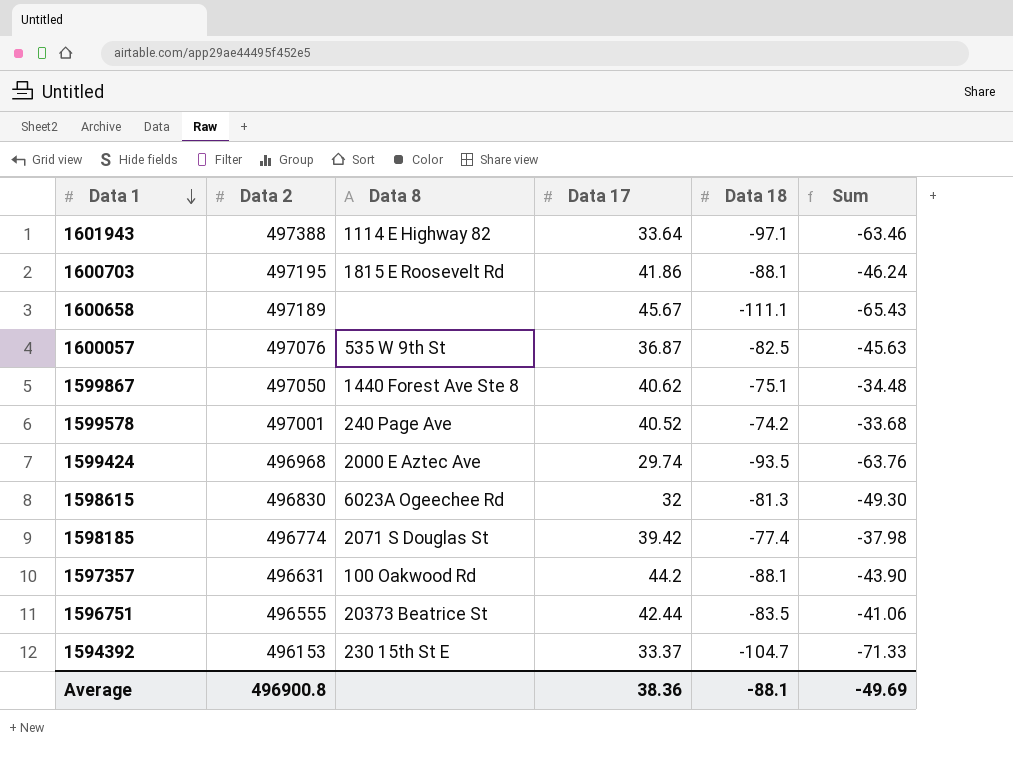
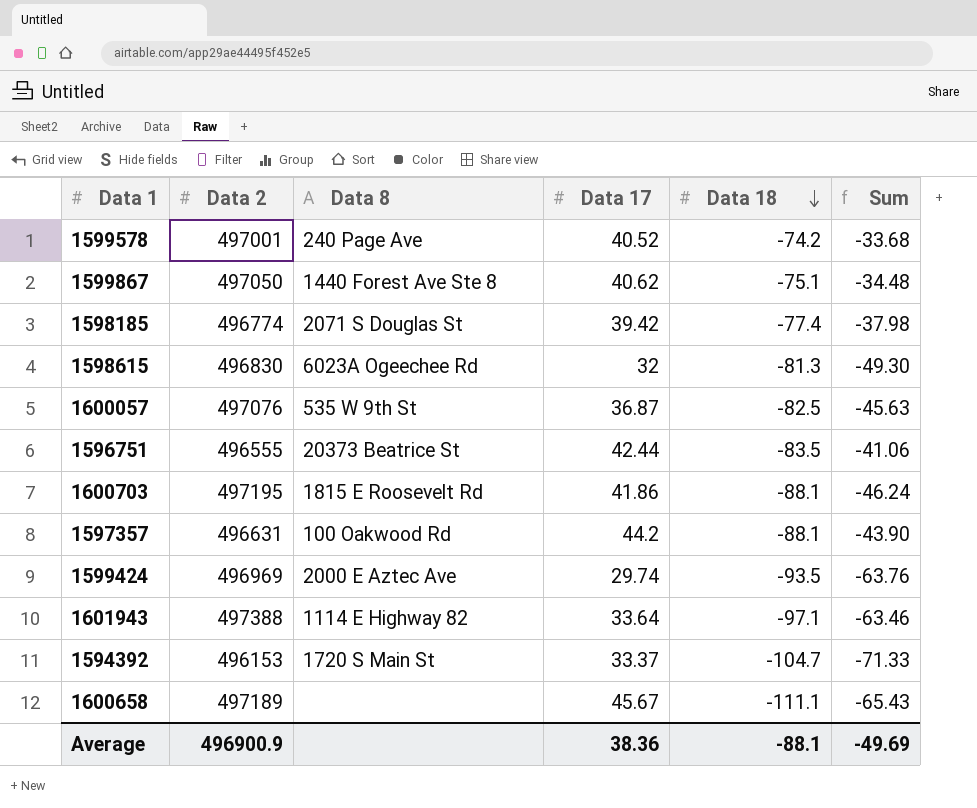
row order: Data 1 descending -> Data 18 descending
1599424 | Data 2: 496968 -> 496969
1594392 | Data 8: 230 15th St E -> 1720 S Main St
Average | Data 2: 496900.8 -> 496900.9

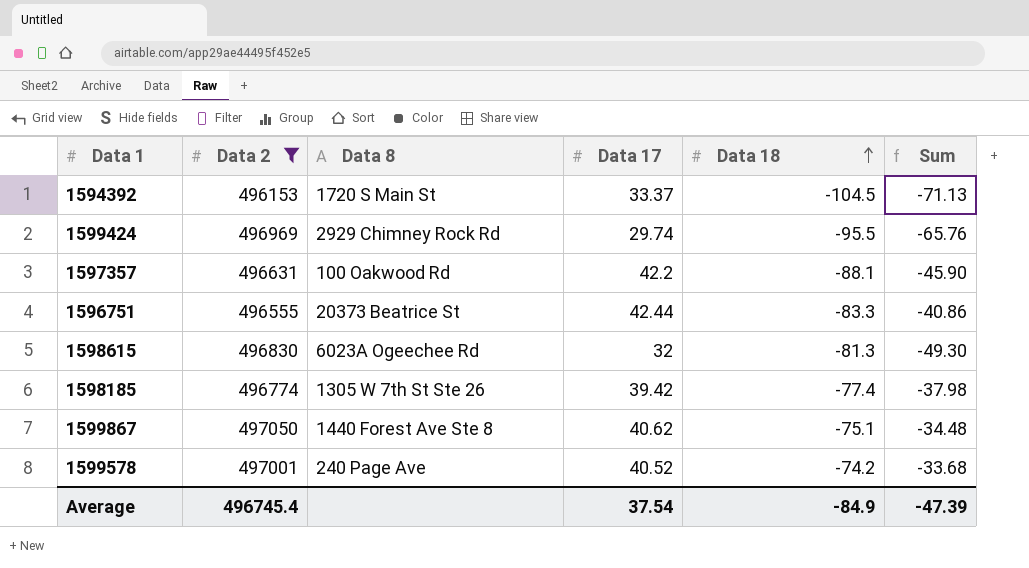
filter: none -> Data 2 <= 497050
row order: Data 18 descending -> Data 18 ascending
1594392 | Data 18: -104.7 -> -104.5
1594392 | Sum: -71.33 -> -71.13
1599424 | Data 8: 2000 E Aztec Ave -> 2929 Chimney Rock Rd
1599424 | Data 18: -93.5 -> -95.5
1599424 | Sum: -63.76 -> -65.76
1597357 | Data 17: 44.2 -> 42.2
1597357 | Sum: -43.90 -> -45.90
1596751 | Data 18: -83.5 -> -83.3
1596751 | Sum: -41.06 -> -40.86
1598185 | Data 8: 2071 S Douglas St -> 1305 W 7th St Ste 26
Average | Data 2: 496900.9 -> 496745.4
Average | Data 17: 38.36 -> 37.54
Average | Data 18: -88.1 -> -84.9
Average | Sum: -49.69 -> -47.39

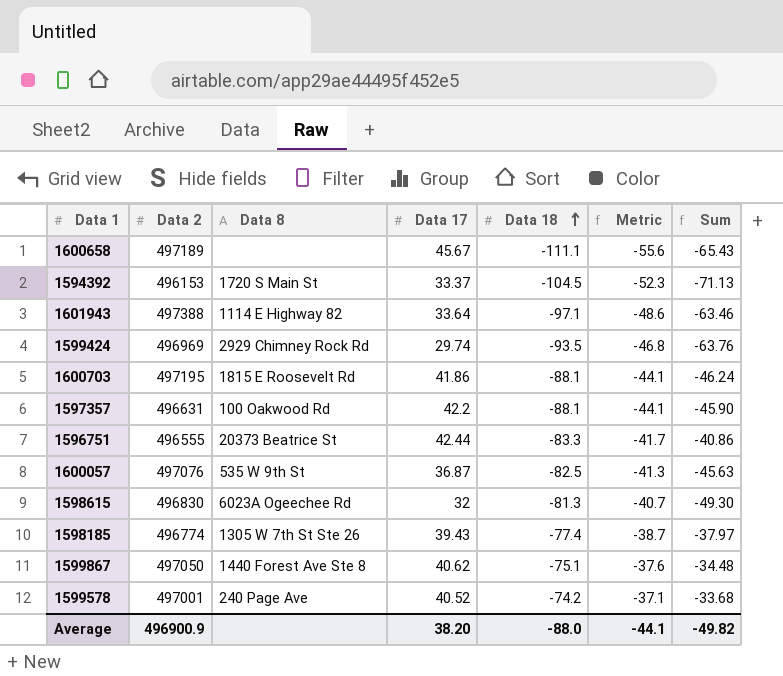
filter: Data 2 <= 497050 -> none
column Metric | formula: none -> [Data 18] * 0.5
1599424 | Data 18: -95.5 -> -93.5
1599424 | Sum: -65.76 -> -63.76
1598185 | Data 17: 39.42 -> 39.43
1598185 | Sum: -37.98 -> -37.97
Average | Data 2: 496745.4 -> 496900.9
Average | Data 17: 37.54 -> 38.20
Average | Data 18: -84.9 -> -88.0
Average | Sum: -47.39 -> -49.82

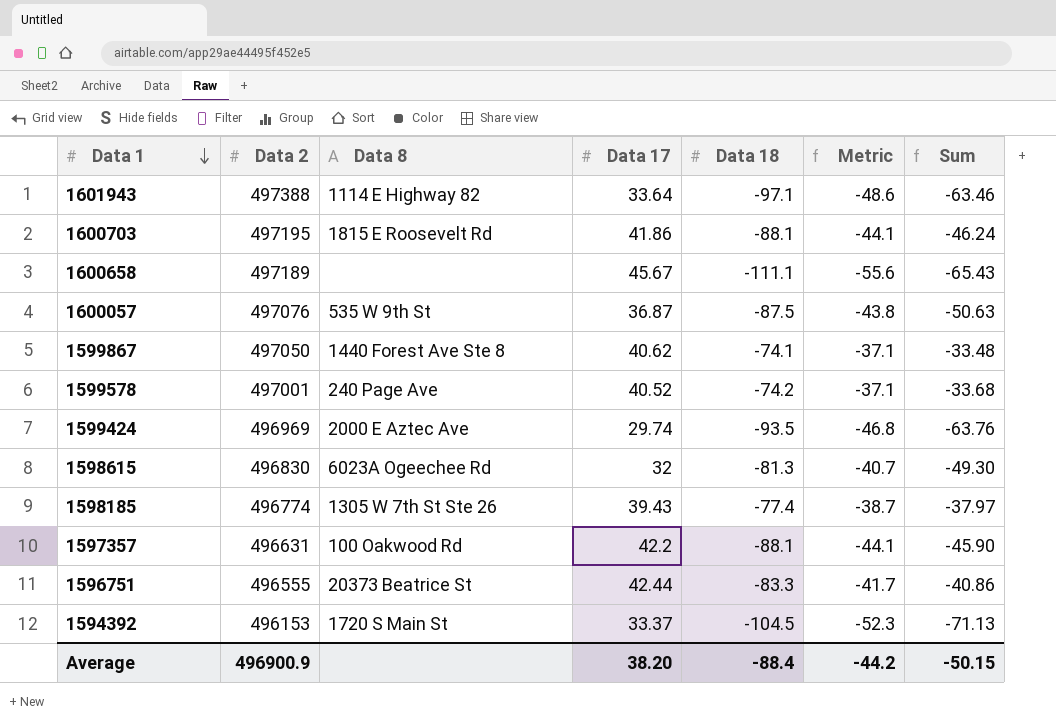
row order: Data 18 ascending -> Data 1 descending
1600057 | Data 18: -82.5 -> -87.5
1600057 | Metric: -41.3 -> -43.8
1600057 | Sum: -45.63 -> -50.63
1599867 | Data 18: -75.1 -> -74.1
1599867 | Metric: -37.6 -> -37.1
1599867 | Sum: -34.48 -> -33.48
1599424 | Data 8: 2929 Chimney Rock Rd -> 2000 E Aztec Ave
Average | Data 18: -88.0 -> -88.4
Average | Metric: -44.1 -> -44.2
Average | Sum: -49.82 -> -50.15

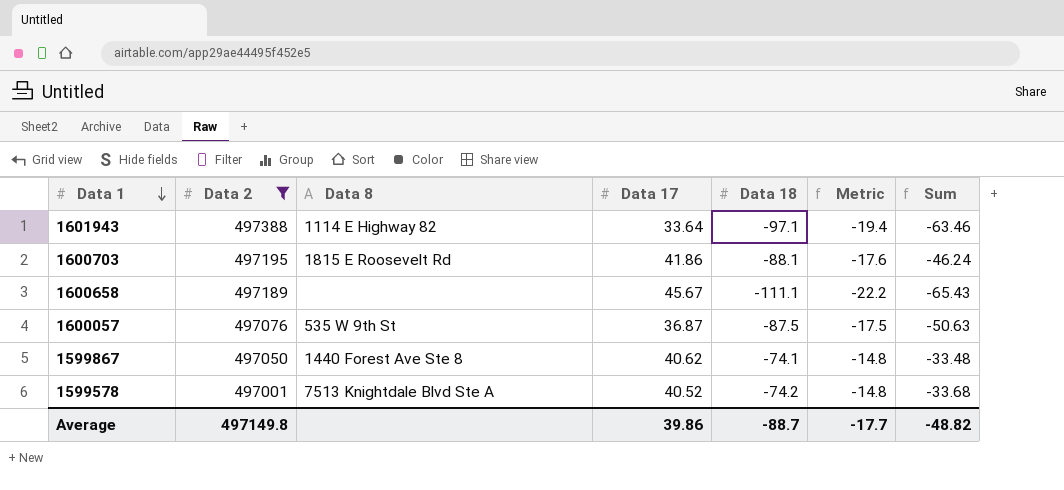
filter: none -> Data 2 >= 497001
column Metric | formula: [Data 18] * 0.5 -> [Data 18] * 0.2
1599578 | Data 8: 240 Page Ave -> 7513 Knightdale Blvd Ste A
Average | Data 2: 496900.9 -> 497149.8
Average | Data 17: 38.20 -> 39.86
Average | Data 18: -88.4 -> -88.7
Average | Metric: -44.2 -> -17.7
Average | Sum: -50.15 -> -48.82

